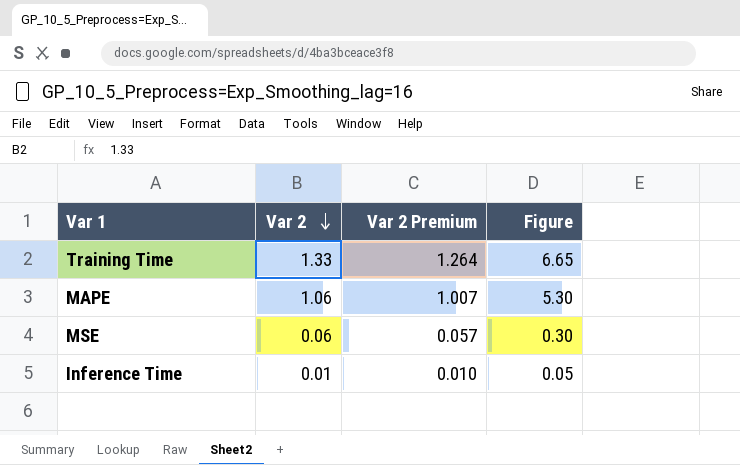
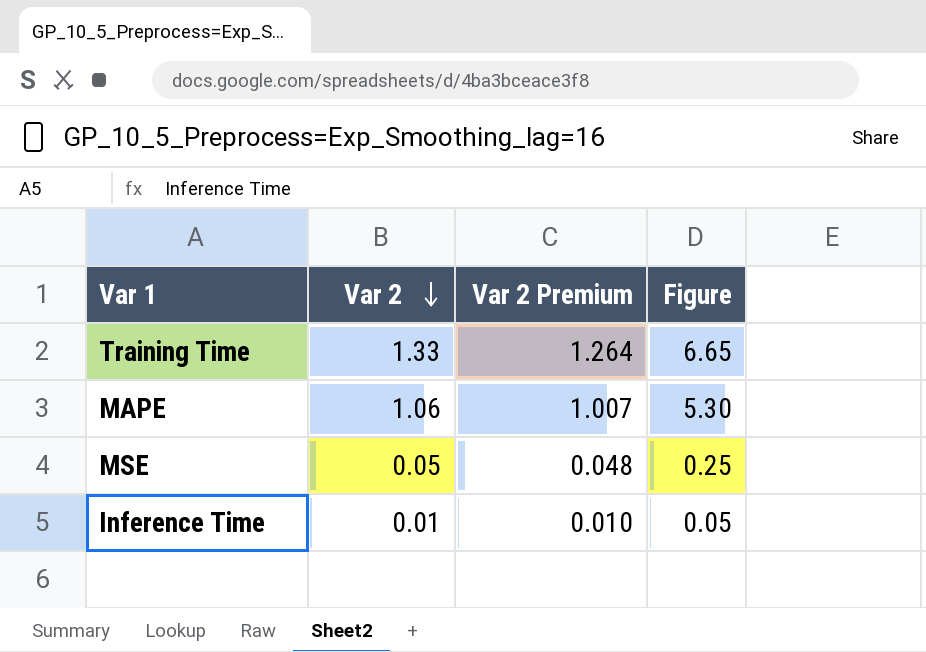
MSE | Var 2: 0.06 -> 0.05
MSE | Var 2 Premium: 0.057 -> 0.048
MSE | Figure: 0.30 -> 0.25

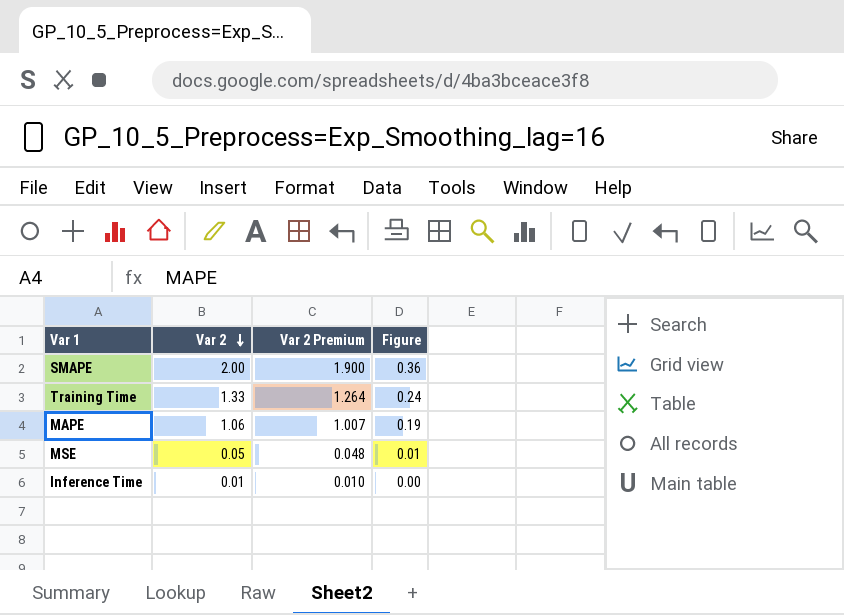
column Figure | formula: [Var 2] * 5 -> [Var 2] * 0.18
row SMAPE: none -> 2.00 | 1.900 | 0.36

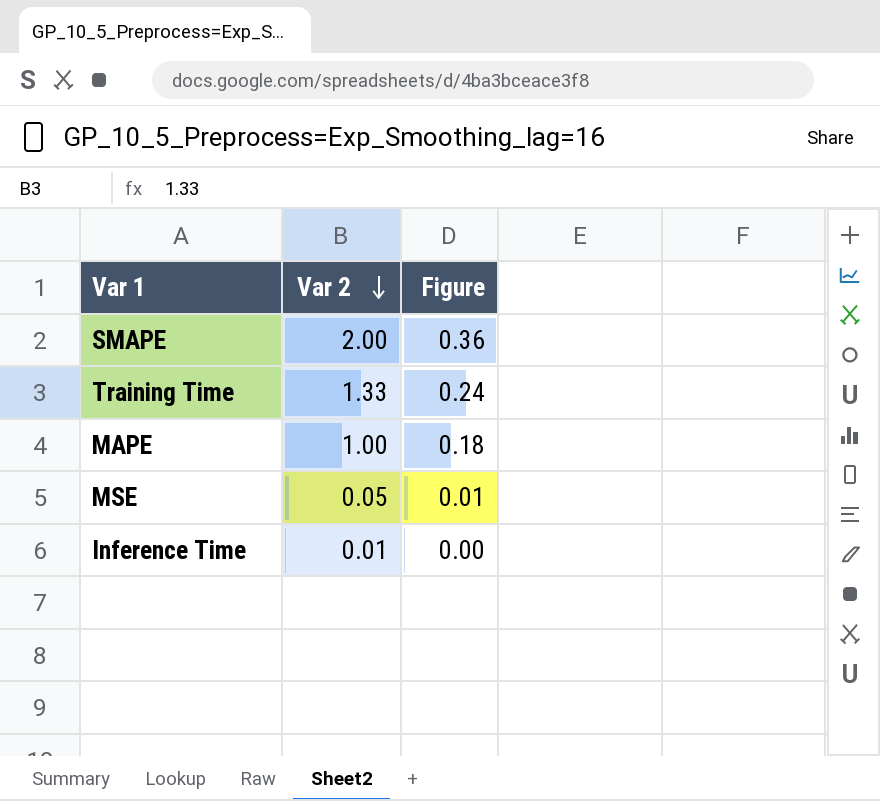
column Var 2 Premium | formula: [Var 2] * 0.95 -> none
MAPE | Var 2: 1.06 -> 1.00
MAPE | Figure: 0.19 -> 0.18

